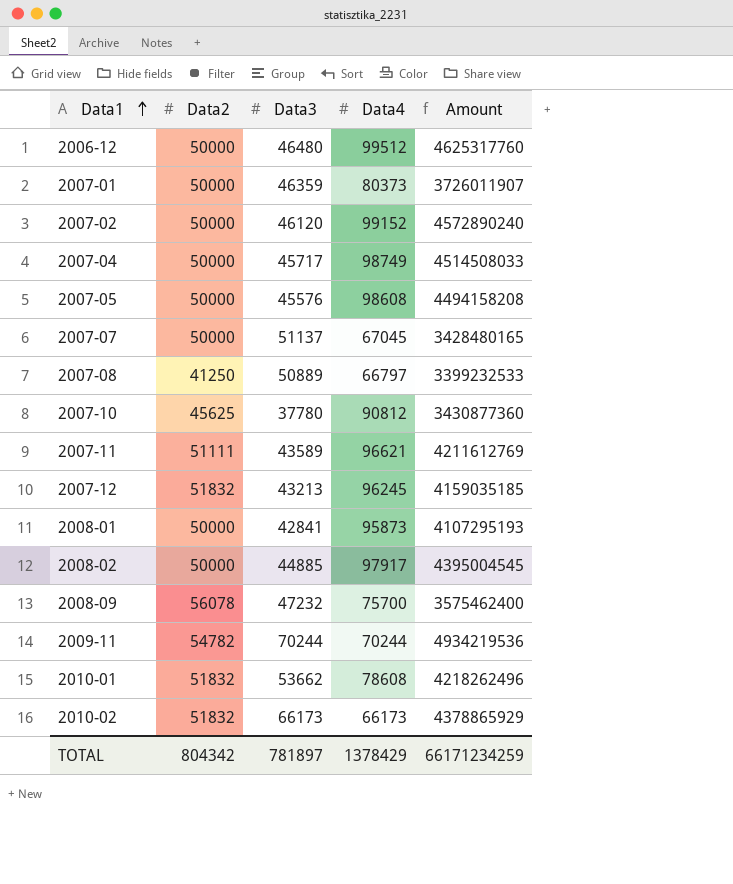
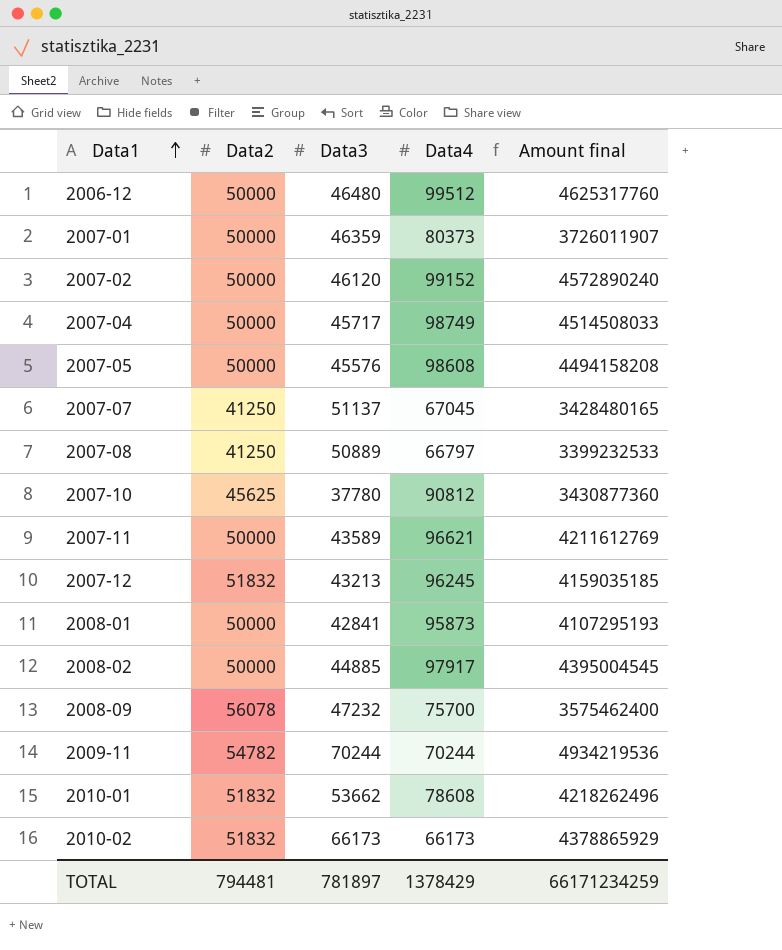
column name: Amount -> Amount final
2007-07 | Data2: 50000 -> 41250
2007-11 | Data2: 51111 -> 50000
TOTAL | Data2: 804342 -> 794481

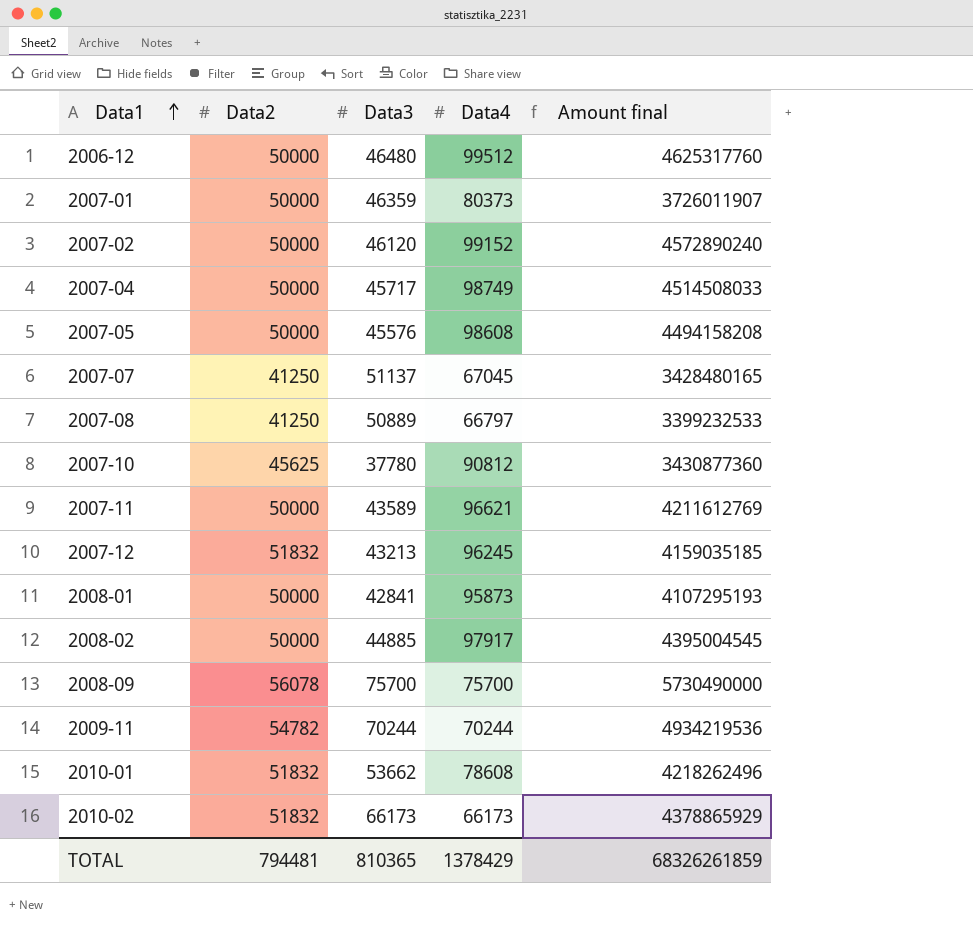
2008-09 | Data3: 47232 -> 75700
2008-09 | Amount final: 3575462400 -> 5730490000
TOTAL | Data3: 781897 -> 810365
TOTAL | Amount final: 66171234259 -> 68326261859

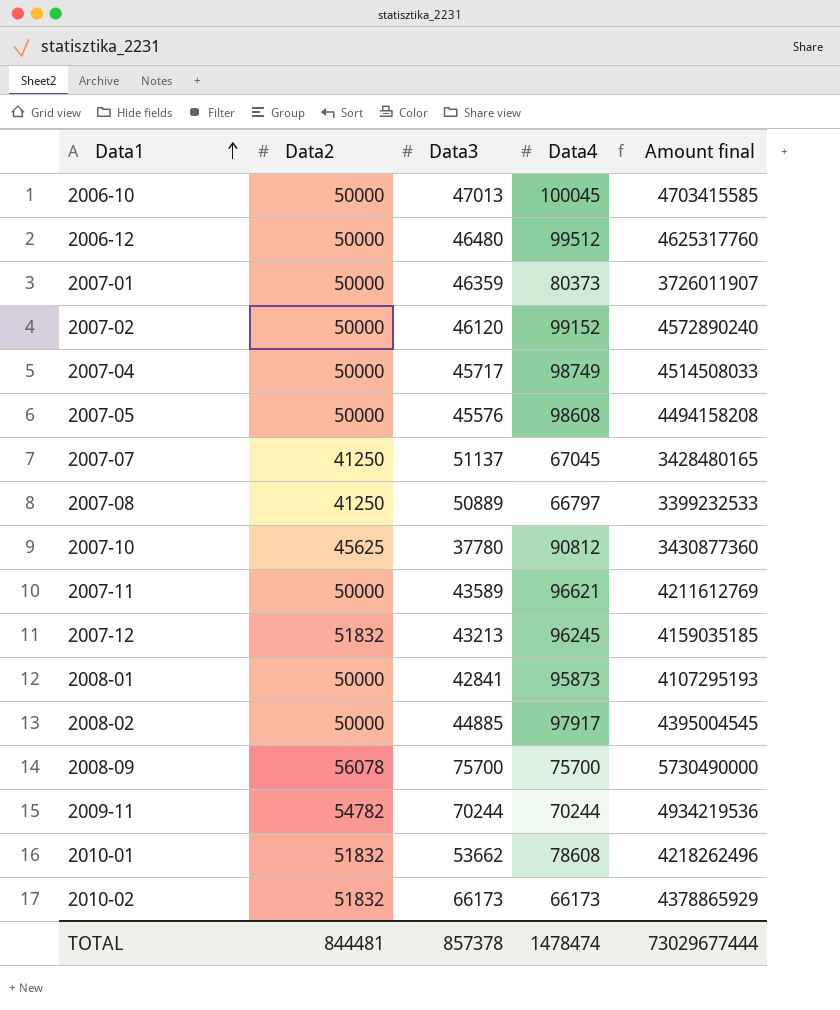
row 2006-10: none -> 50000 | 47013 | 100045 | 4703415585
TOTAL | Data2: 794481 -> 844481
TOTAL | Data3: 810365 -> 857378
TOTAL | Data4: 1378429 -> 1478474
TOTAL | Amount final: 68326261859 -> 73029677444

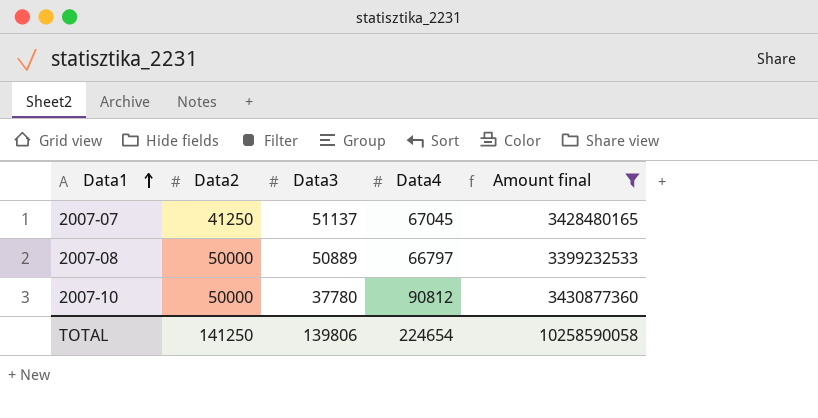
filter: none -> Amount final <= 3430877360
2007-08 | Data2: 41250 -> 50000
2007-10 | Data2: 45625 -> 50000
TOTAL | Data2: 844481 -> 141250
TOTAL | Data3: 857378 -> 139806
TOTAL | Data4: 1478474 -> 224654
TOTAL | Amount final: 73029677444 -> 10258590058

